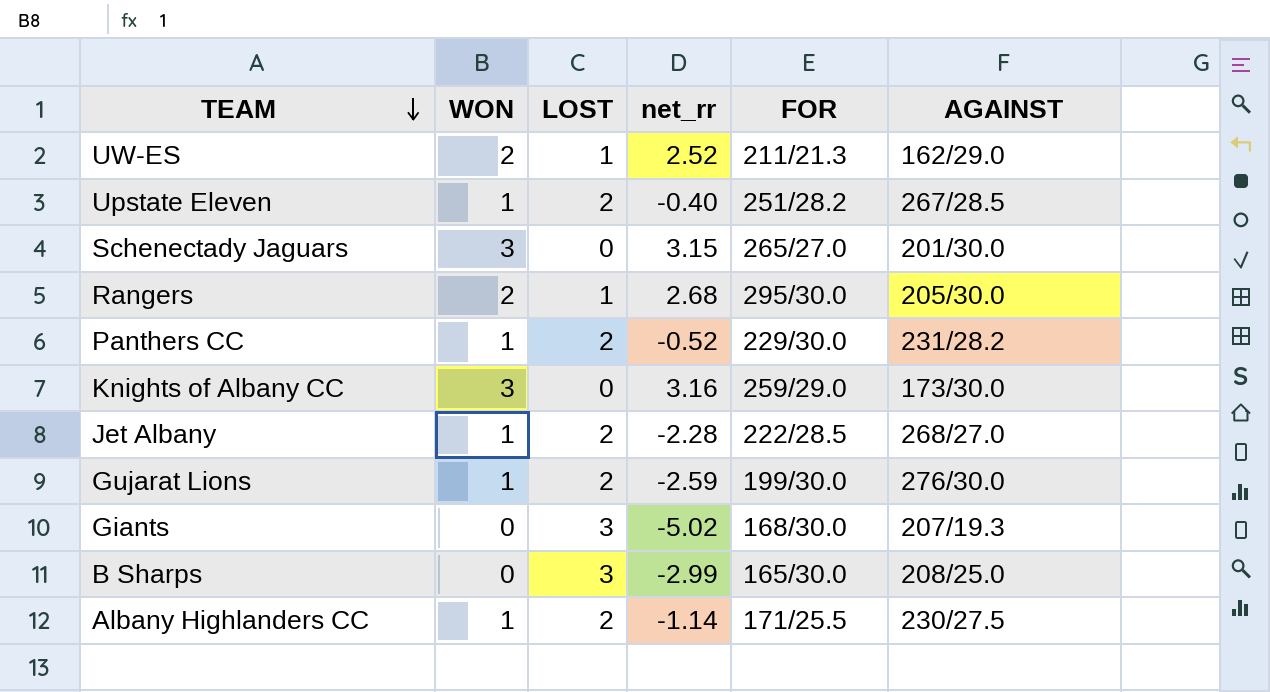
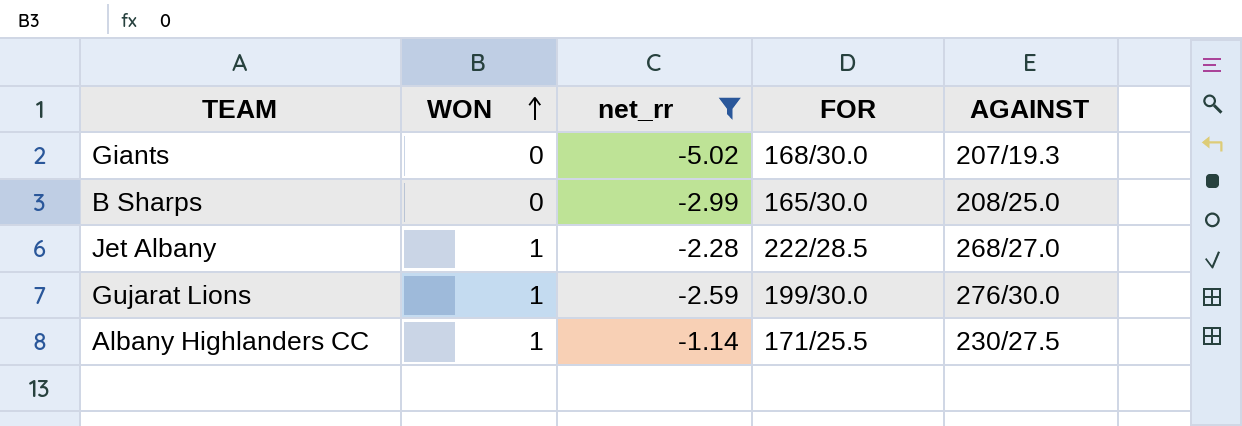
filter: none -> net_rr <= -1.14
row order: TEAM descending -> WON ascending
column LOST | position: 3 -> none

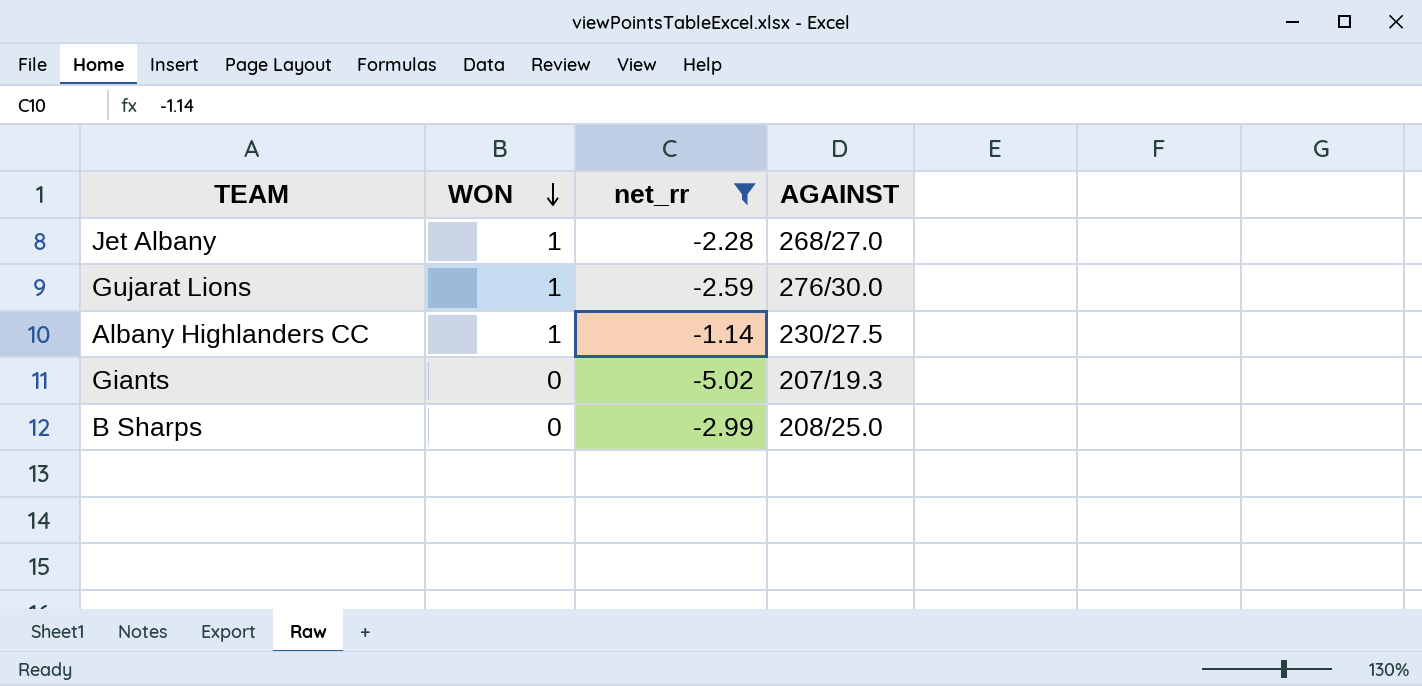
row order: WON ascending -> WON descending
column FOR | position: 4 -> none

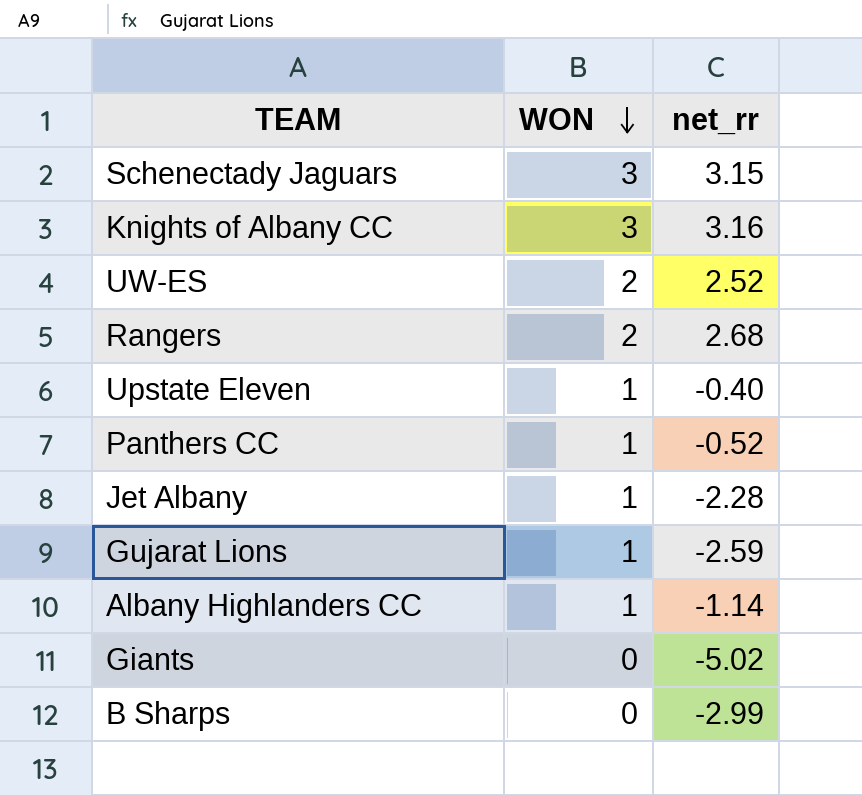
filter: net_rr <= -1.14 -> none
column AGAINST | position: 4 -> none

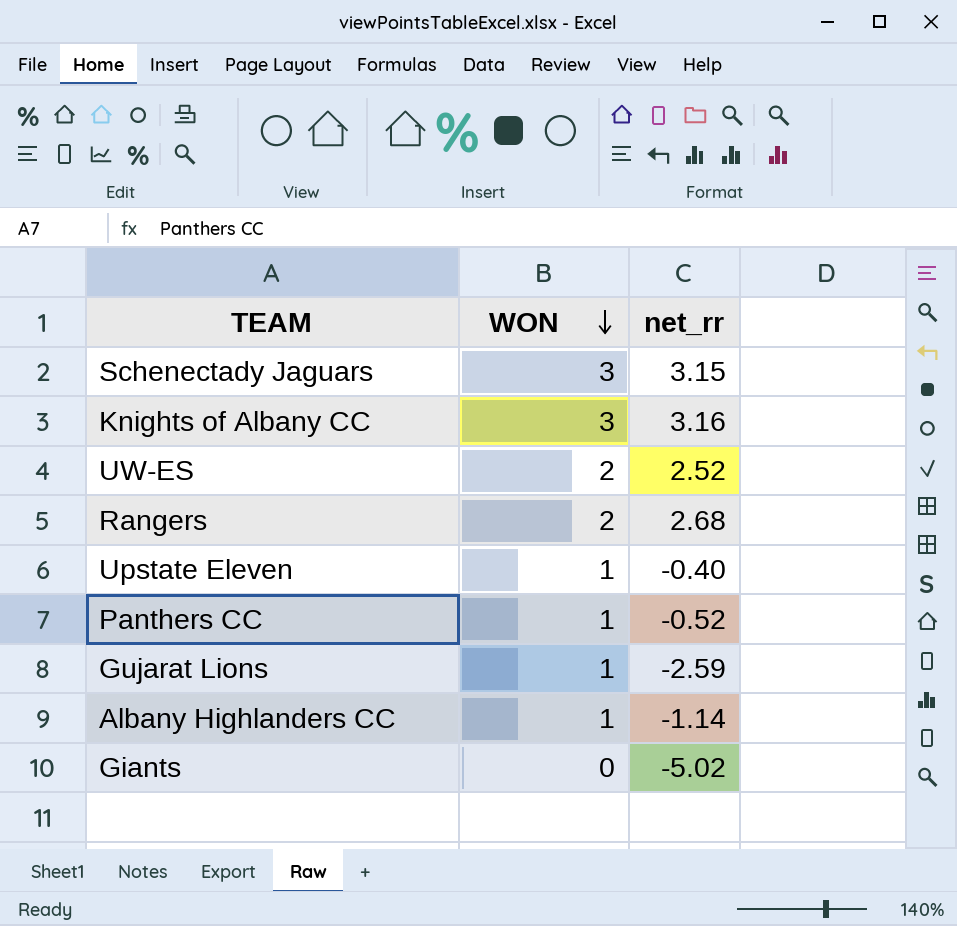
row Jet Albany: 1 | -2.28 -> none
row B Sharps: 0 | -2.99 -> none

